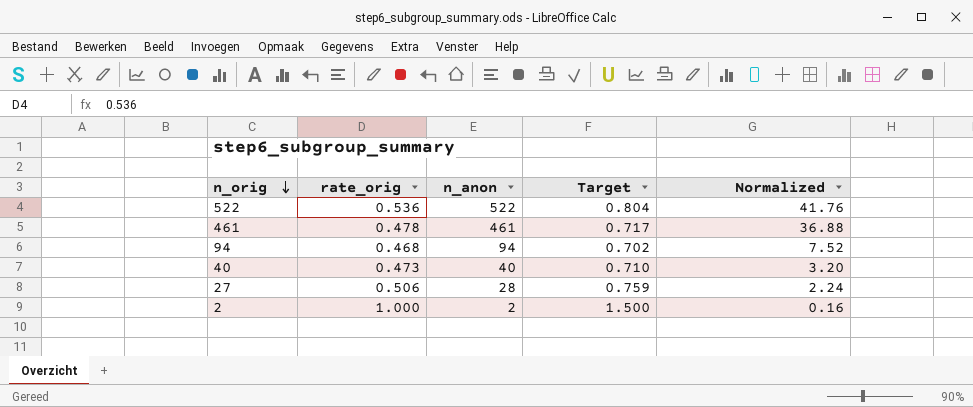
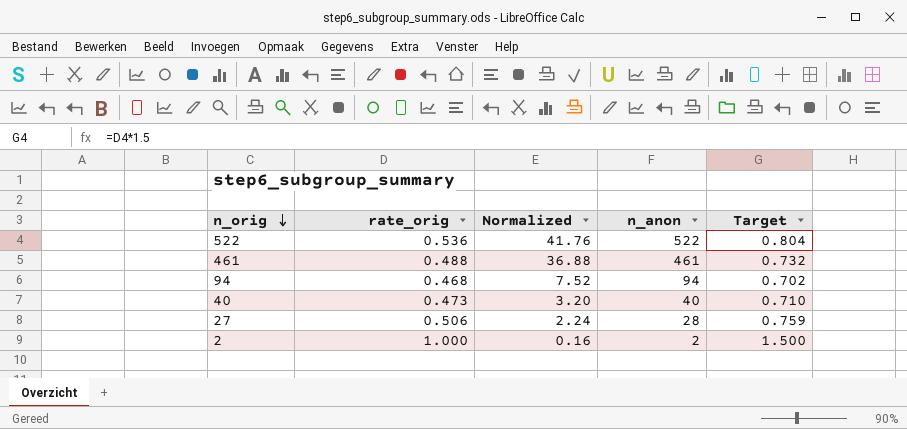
column Normalized | position: 5 -> 3
461 | rate_orig: 0.478 -> 0.488
461 | Target: 0.717 -> 0.732

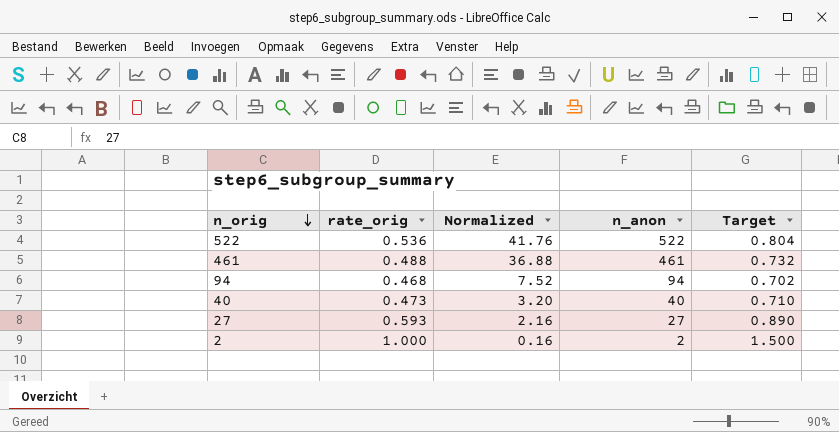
27 | rate_orig: 0.506 -> 0.593
27 | Normalized: 2.24 -> 2.16
27 | n_anon: 28 -> 27
27 | Target: 0.759 -> 0.890

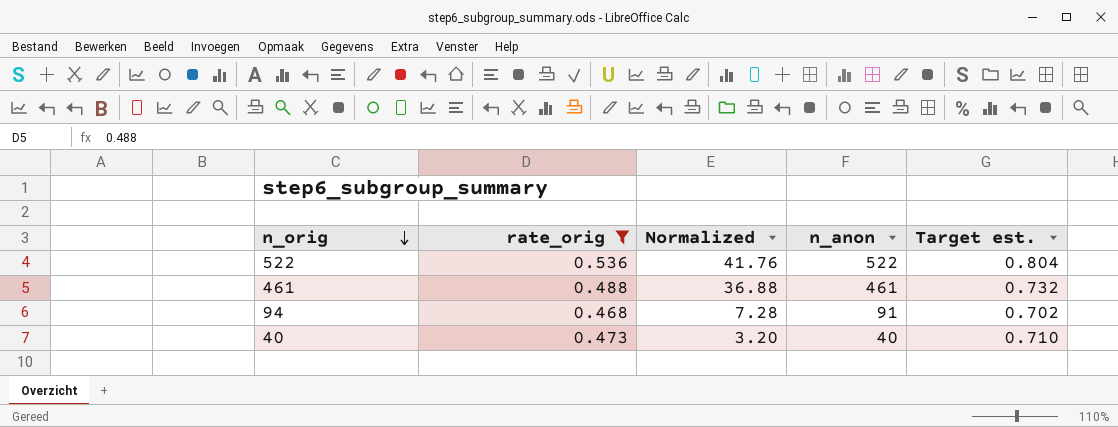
filter: none -> rate_orig <= 0.536
column name: Target -> Target est.
94 | Normalized: 7.52 -> 7.28
94 | n_anon: 94 -> 91

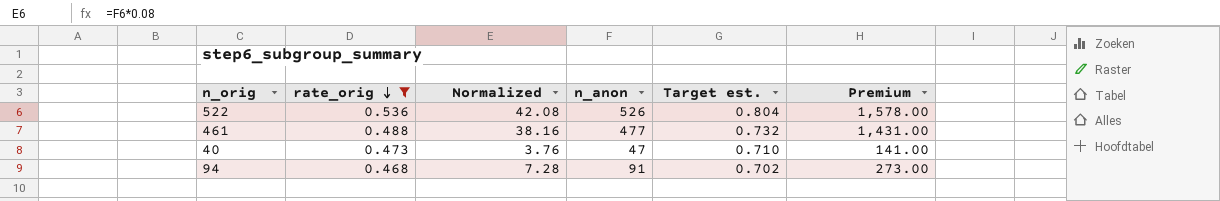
row order: n_orig descending -> rate_orig descending
column Premium | formula: none -> [n_anon] * 3
522 | Normalized: 41.76 -> 42.08
522 | n_anon: 522 -> 526
461 | Normalized: 36.88 -> 38.16
461 | n_anon: 461 -> 477
40 | Normalized: 3.20 -> 3.76
40 | n_anon: 40 -> 47

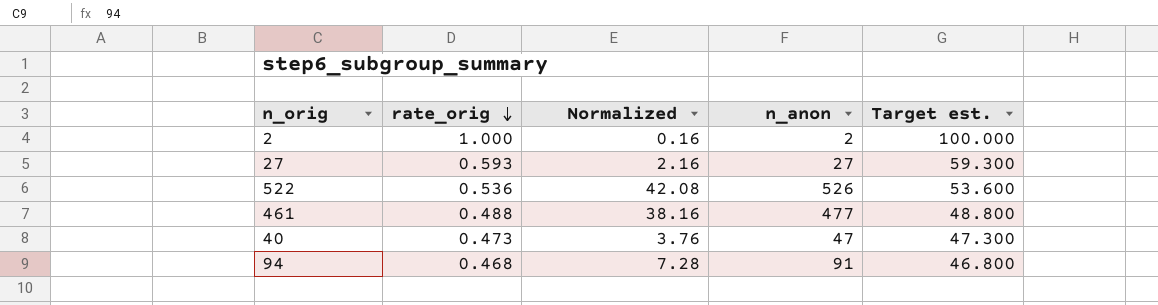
filter: rate_orig <= 0.536 -> none
column Premium | formula: [n_anon] * 3 -> none
column Target est. | formula: [rate_orig] * 1.5 -> [rate_orig] * 100

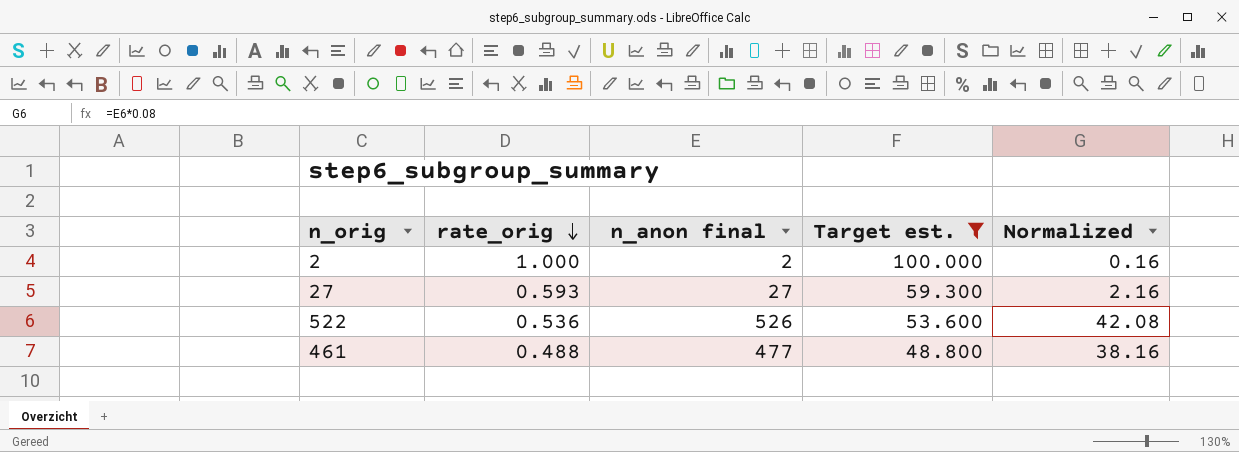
filter: none -> Target est. >= 48.800
column name: n_anon -> n_anon final
column Normalized | position: 3 -> 5

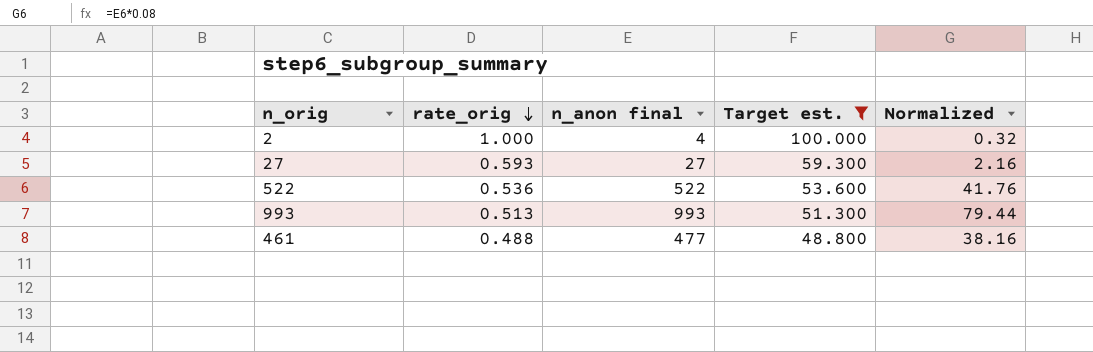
2 | n_anon final: 2 -> 4
2 | Normalized: 0.16 -> 0.32
522 | n_anon final: 526 -> 522
522 | Normalized: 42.08 -> 41.76
row 993: none -> 0.513 | 993 | 51.300 | 79.44

